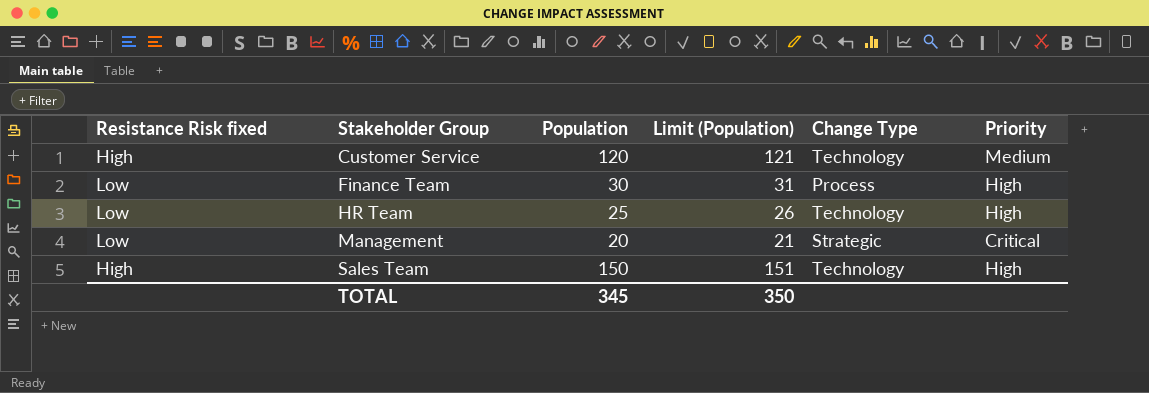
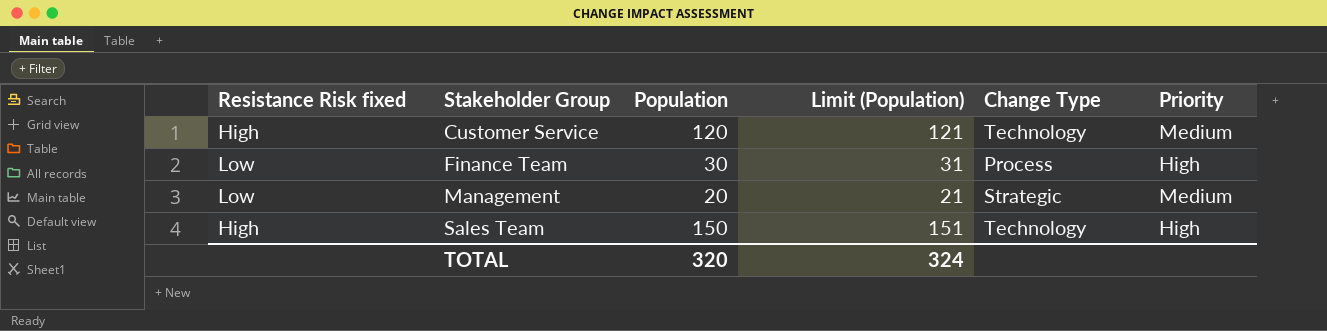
row HR Team: Low | 25 | 26 | Technology | High -> none
Management | Priority: Critical -> Medium
TOTAL | Population: 345 -> 320
TOTAL | Limit (Population): 350 -> 324

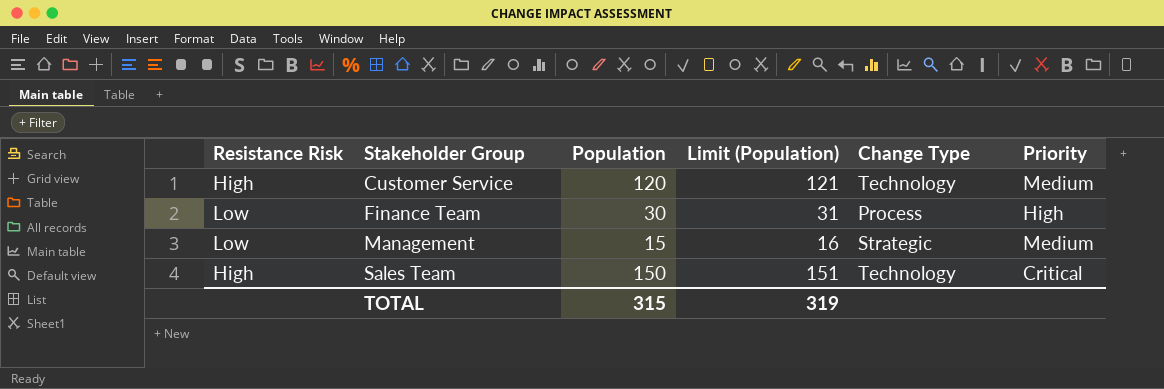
column name: Resistance Risk fixed -> Resistance Risk
Management | Population: 20 -> 15
Management | Limit (Population): 21 -> 16
Sales Team | Priority: High -> Critical
TOTAL | Population: 320 -> 315
TOTAL | Limit (Population): 324 -> 319

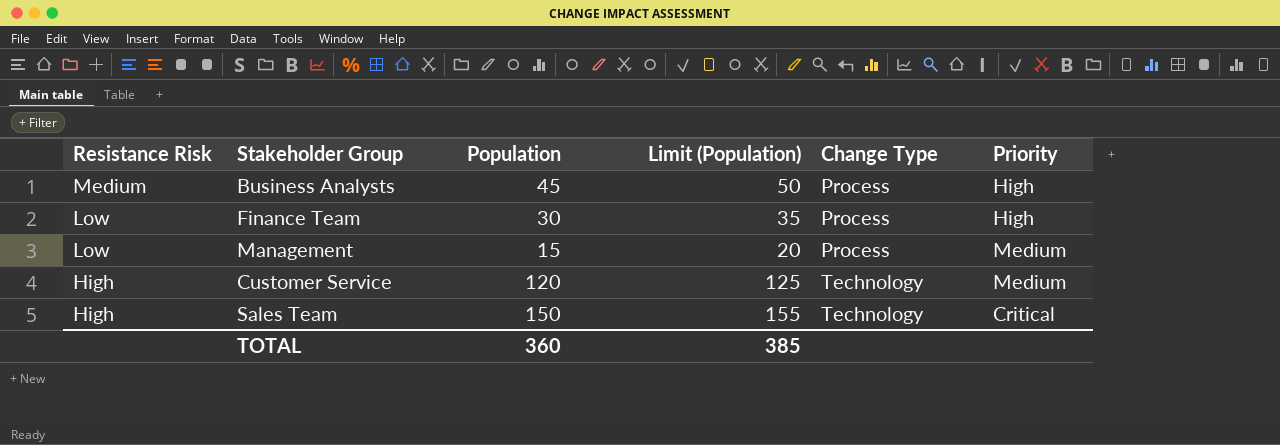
row order: Stakeholder Group ascending -> Resistance Risk descending
column Limit (Population) | formula: [Population] + 1 -> [Population] + 5
row Business Analysts: none -> Medium | 45 | 50 | Process | High
Management | Change Type: Strategic -> Process
TOTAL | Population: 315 -> 360
TOTAL | Limit (Population): 319 -> 385

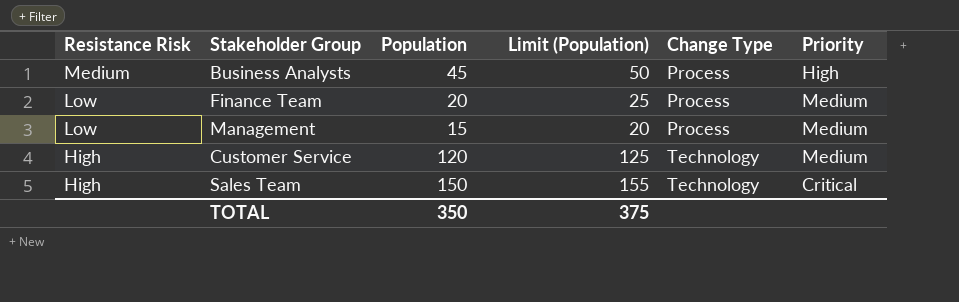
Finance Team | Population: 30 -> 20
Finance Team | Limit (Population): 35 -> 25
Finance Team | Priority: High -> Medium
TOTAL | Population: 360 -> 350
TOTAL | Limit (Population): 385 -> 375

